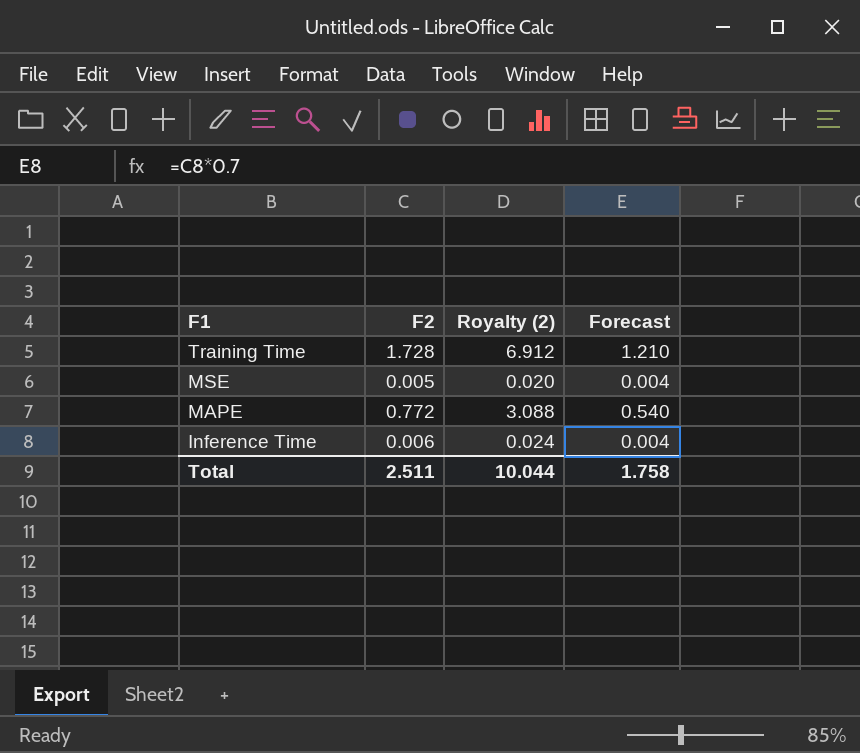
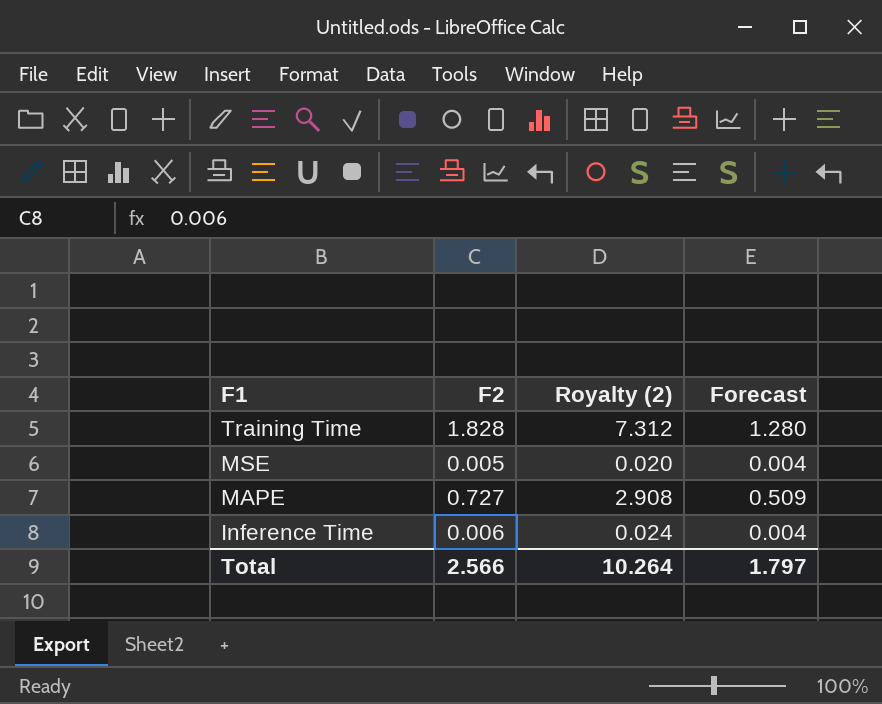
Training Time | F2: 1.728 -> 1.828
Training Time | Royalty (2): 6.912 -> 7.312
Training Time | Forecast: 1.210 -> 1.280
MAPE | F2: 0.772 -> 0.727
MAPE | Royalty (2): 3.088 -> 2.908
MAPE | Forecast: 0.540 -> 0.509
Total | F2: 2.511 -> 2.566
Total | Royalty (2): 10.044 -> 10.264
Total | Forecast: 1.758 -> 1.797

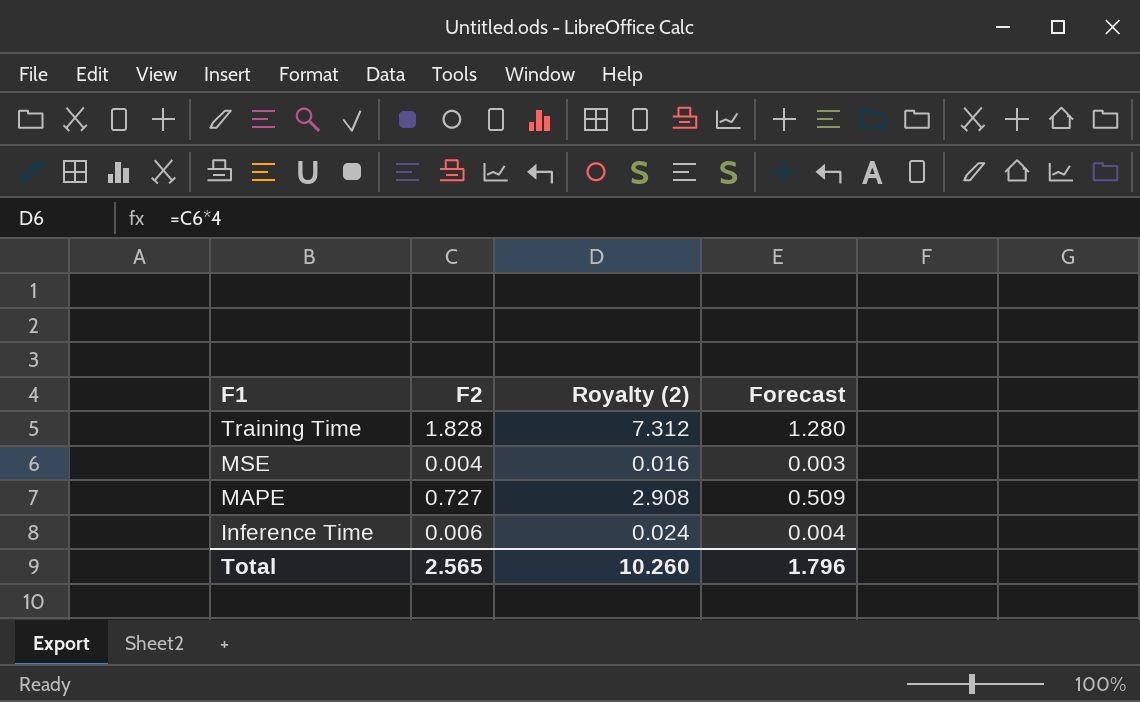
MSE | F2: 0.005 -> 0.004
MSE | Royalty (2): 0.020 -> 0.016
MSE | Forecast: 0.004 -> 0.003
Total | F2: 2.566 -> 2.565
Total | Royalty (2): 10.264 -> 10.260
Total | Forecast: 1.797 -> 1.796

